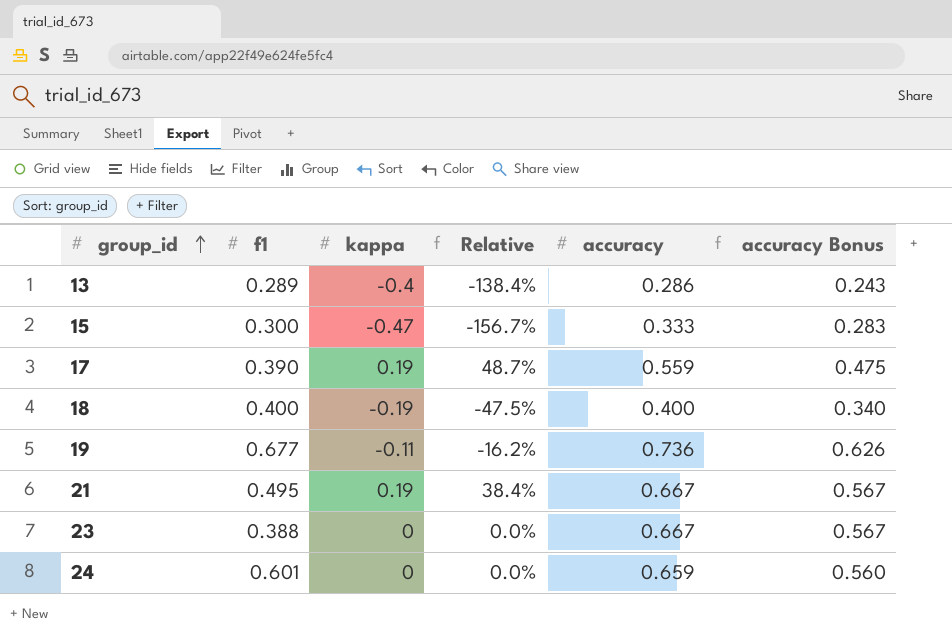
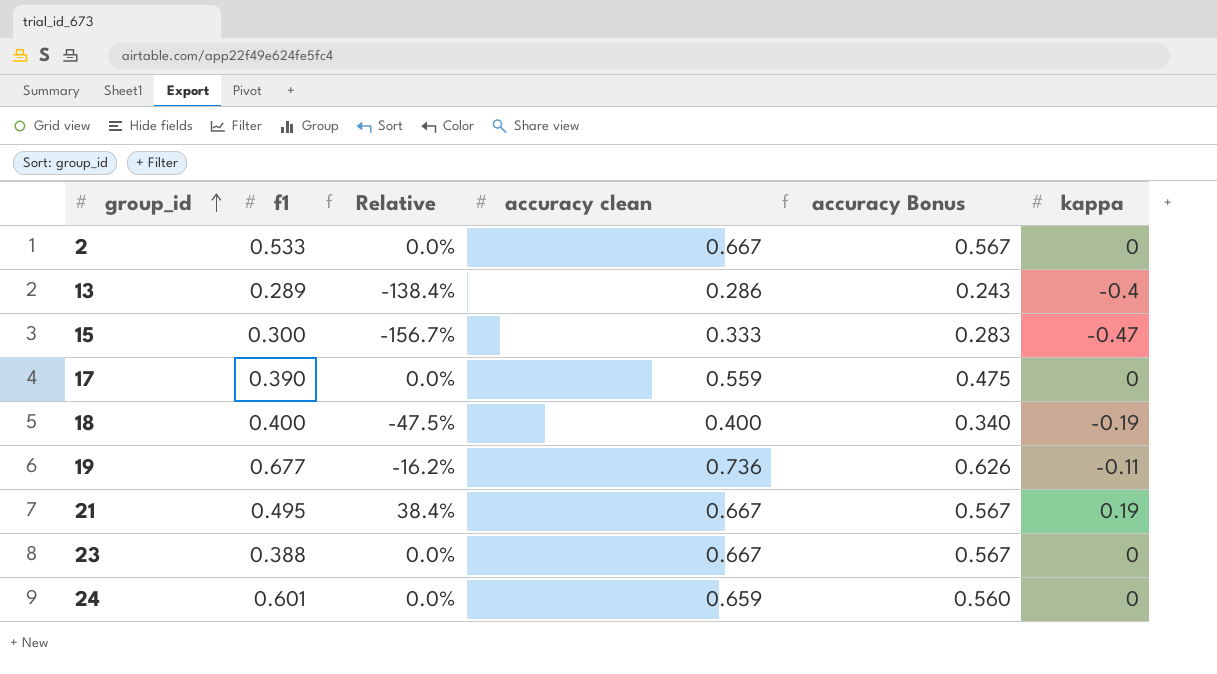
column name: accuracy -> accuracy clean
column kappa | position: 3 -> 6
row 2: none -> 0.533 | 0.0% | 0.667 | 0.567 | 0
17 | Relative: 48.7% -> 0.0%
17 | kappa: 0.19 -> 0

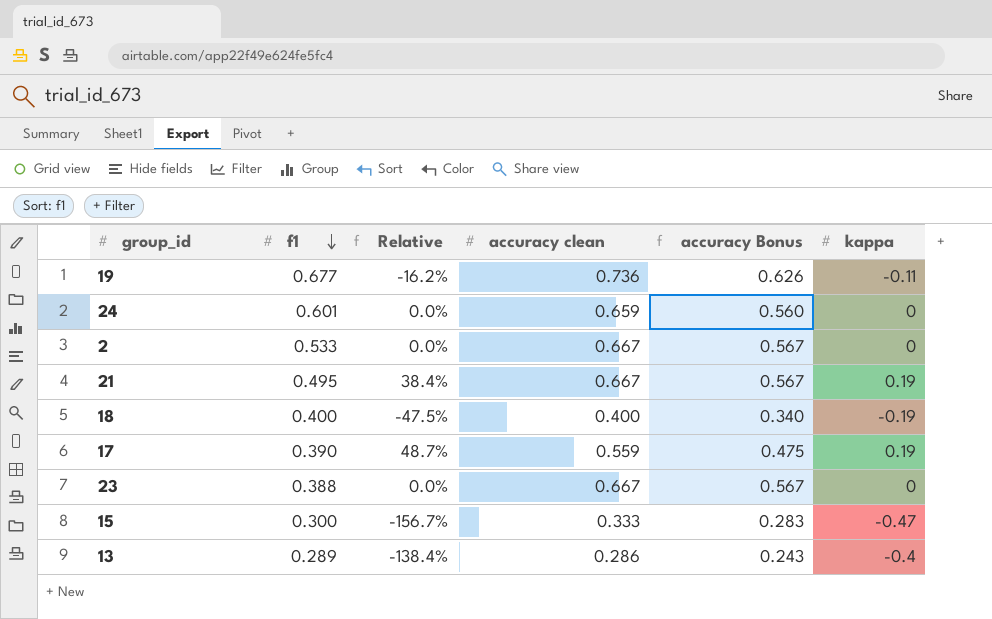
row order: group_id ascending -> f1 descending
17 | Relative: 0.0% -> 48.7%
17 | kappa: 0 -> 0.19

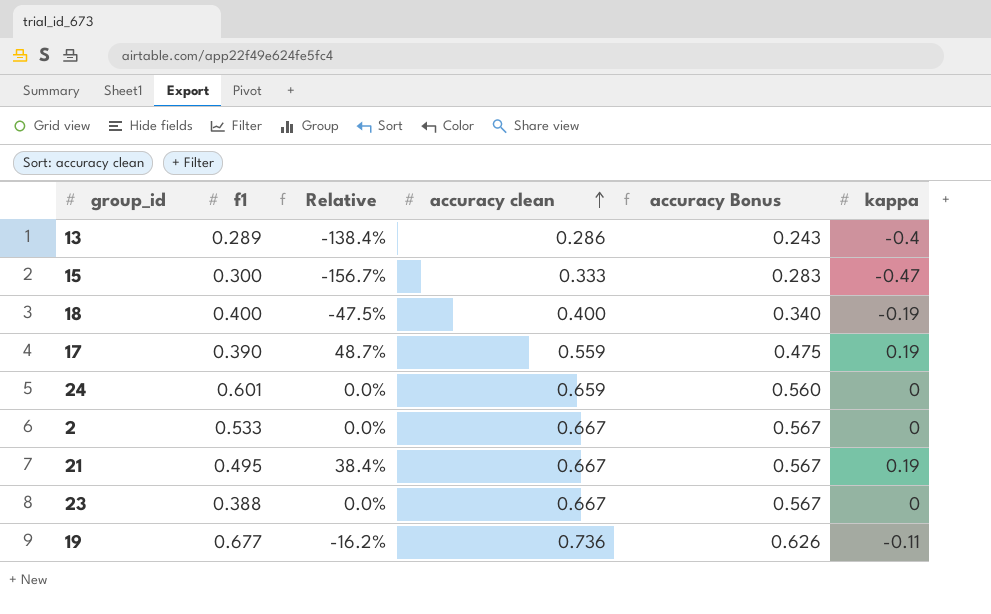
row order: f1 descending -> accuracy clean ascending

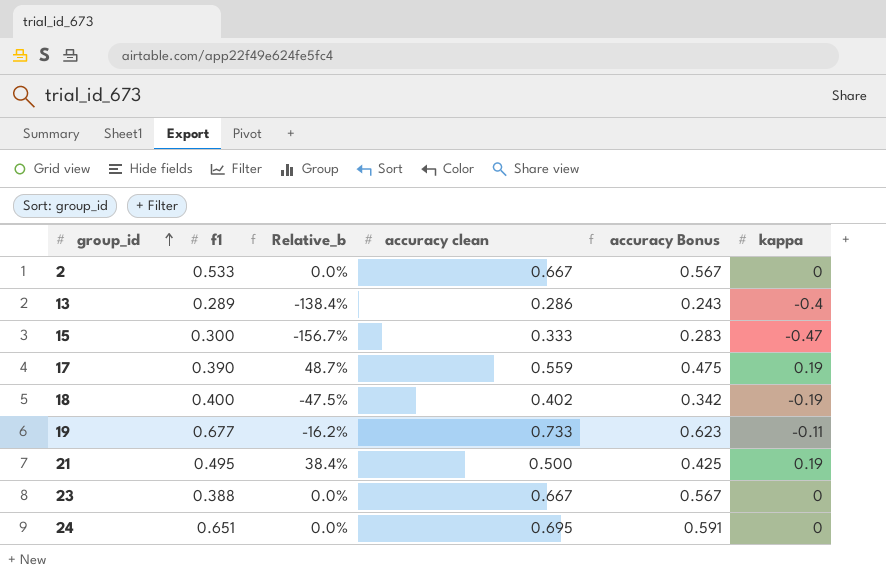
row order: accuracy clean ascending -> group_id ascending
column name: Relative -> Relative_b
18 | accuracy clean: 0.400 -> 0.402
18 | accuracy Bonus: 0.340 -> 0.342
19 | accuracy clean: 0.736 -> 0.733
19 | accuracy Bonus: 0.626 -> 0.623
21 | accuracy clean: 0.667 -> 0.500
21 | accuracy Bonus: 0.567 -> 0.425
24 | f1: 0.601 -> 0.651
24 | accuracy clean: 0.659 -> 0.695
24 | accuracy Bonus: 0.560 -> 0.591

